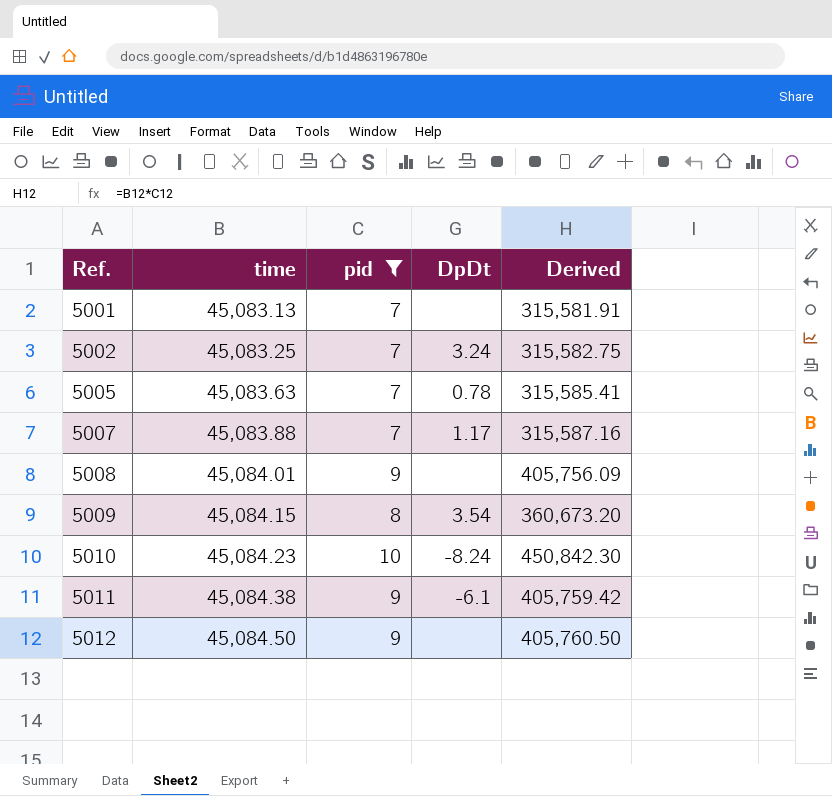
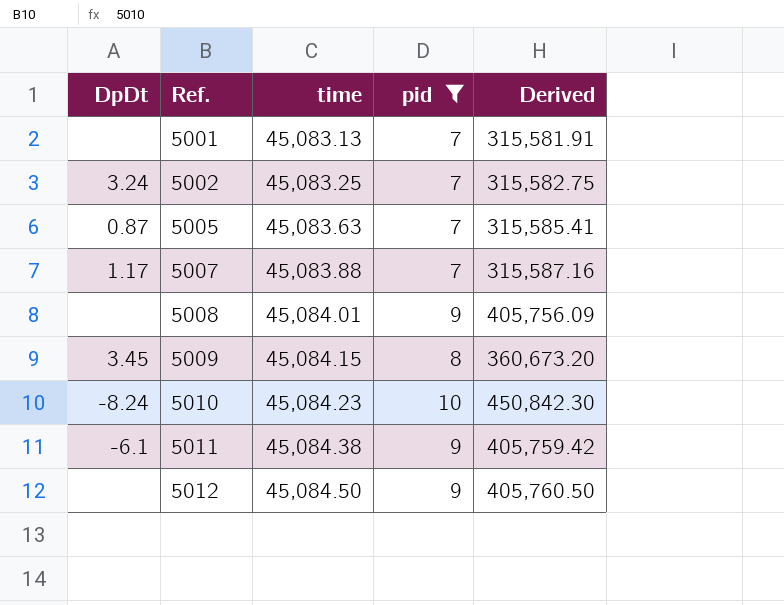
column DpDt | position: 4 -> 1
5005 | DpDt: 0.78 -> 0.87
5009 | DpDt: 3.54 -> 3.45

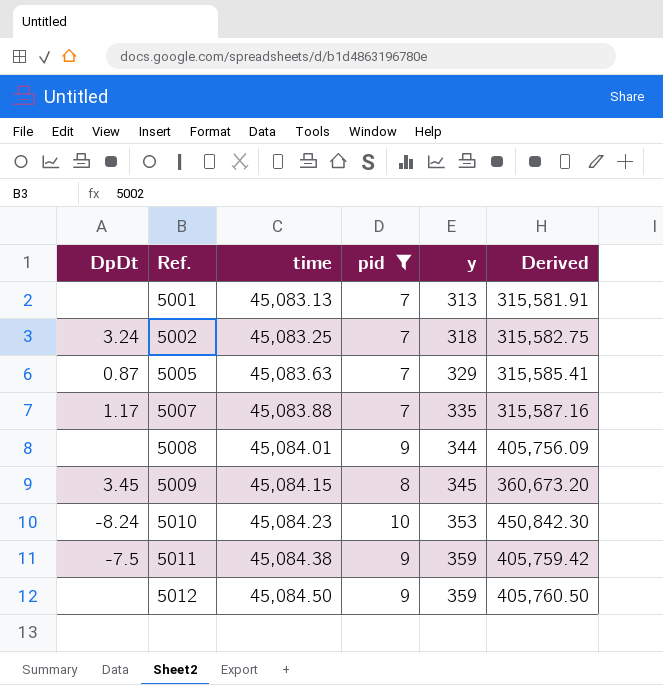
column y | position: none -> 5
5011 | DpDt: -6.1 -> -7.5

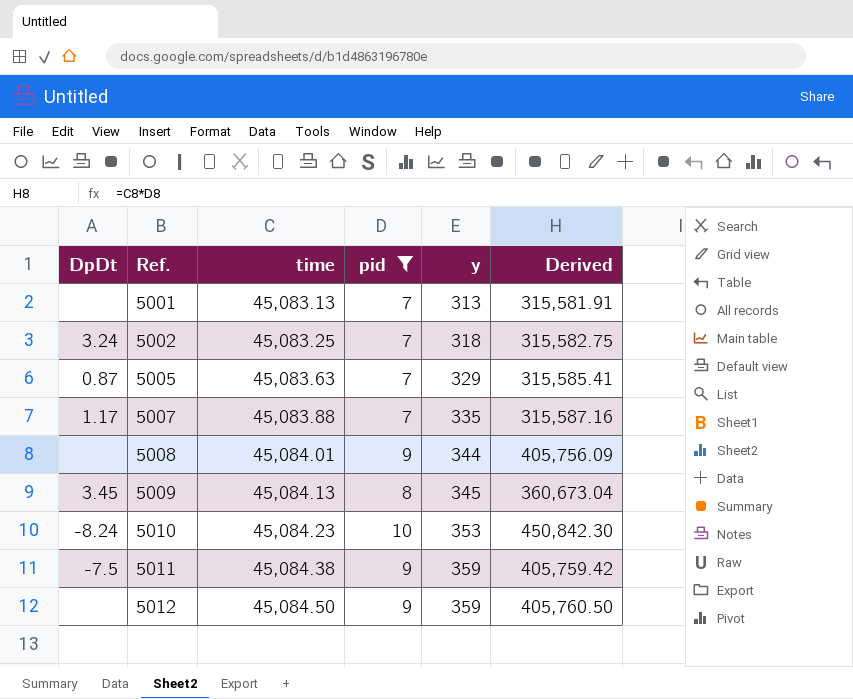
5009 | time: 45,084.15 -> 45,084.13
5009 | Derived: 360,673.20 -> 360,673.04

